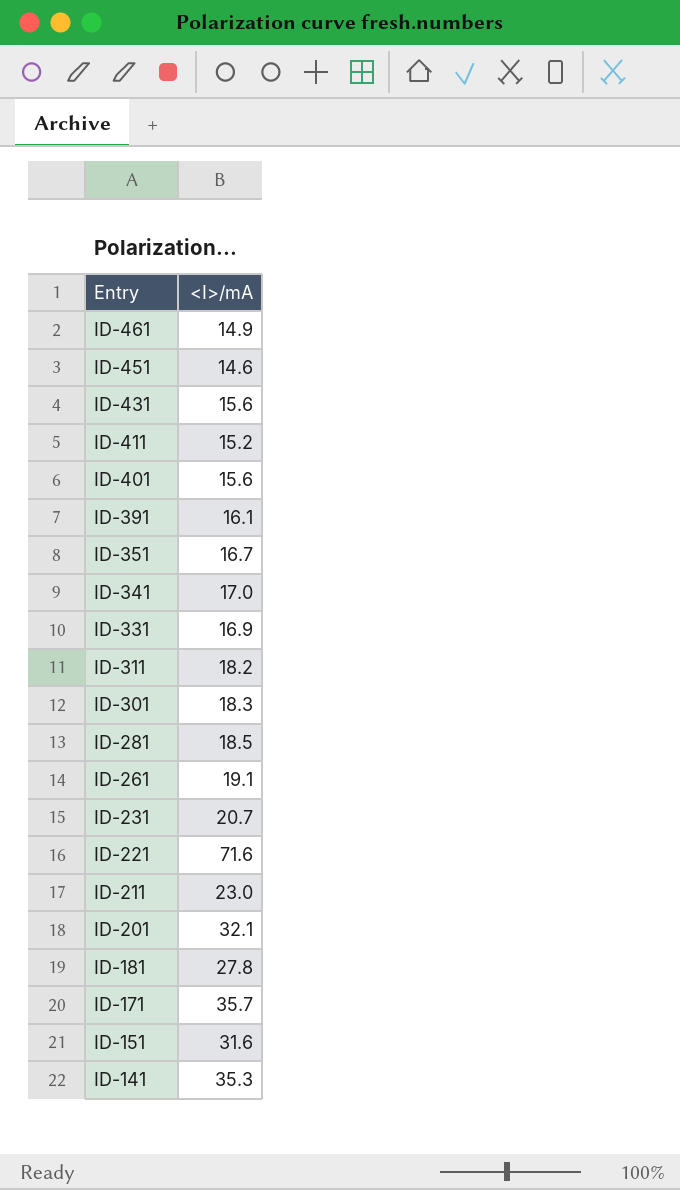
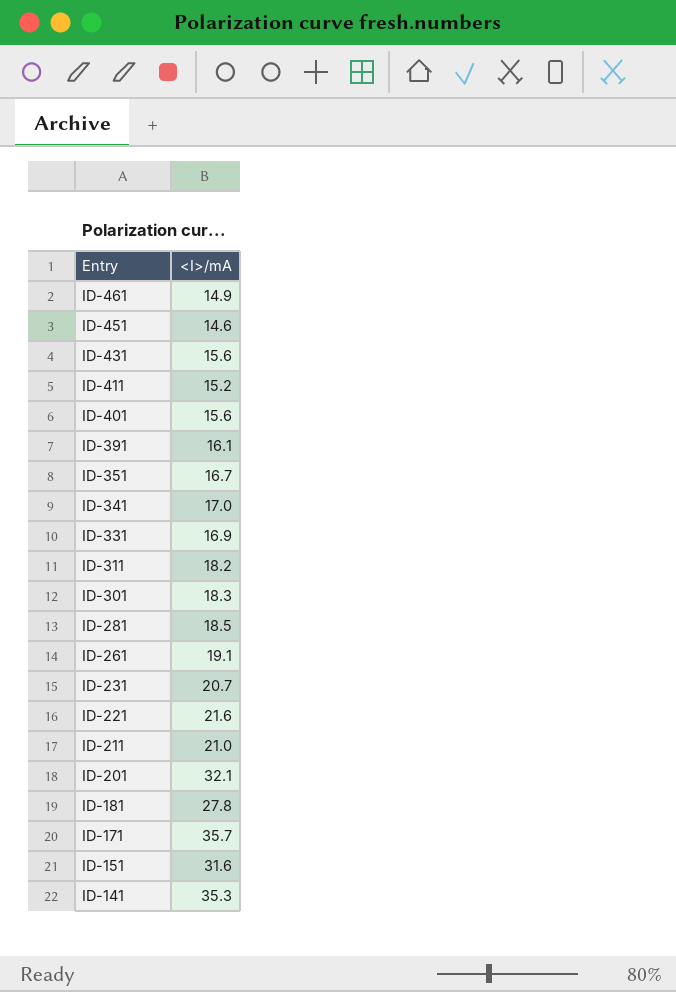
ID-221 | <I>/mA: 71.6 -> 21.6
ID-211 | <I>/mA: 23.0 -> 21.0

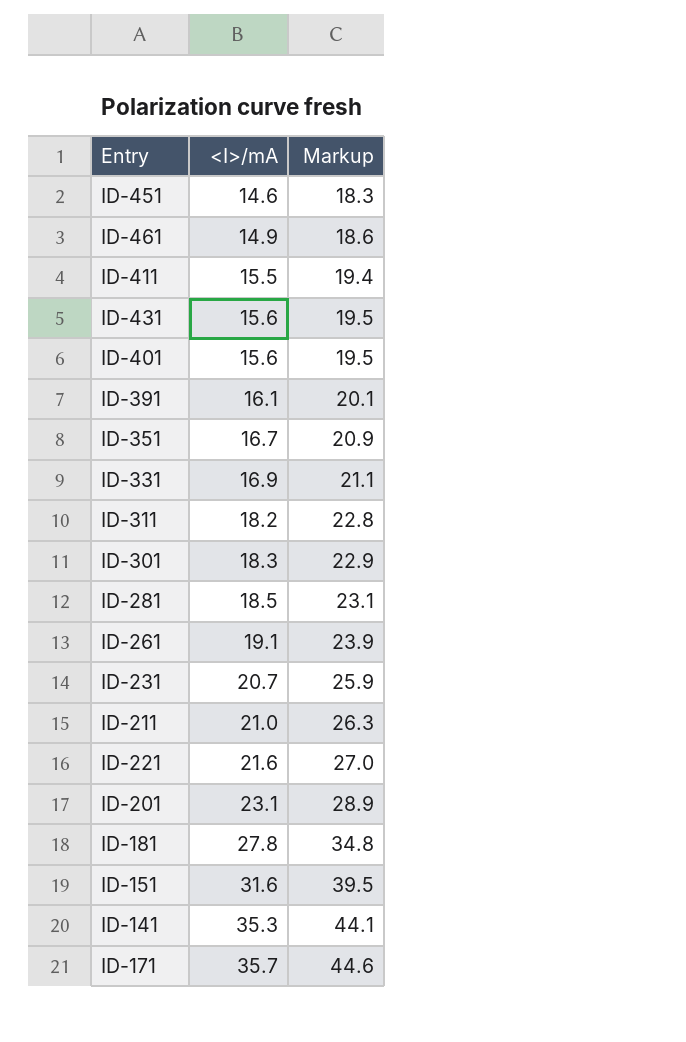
row order: Entry descending -> <I>/mA ascending
column Markup | formula: none -> [<I>/mA] * 1.25
row ID-341: 17.0 -> none
ID-411 | <I>/mA: 15.2 -> 15.5
ID-201 | <I>/mA: 32.1 -> 23.1

